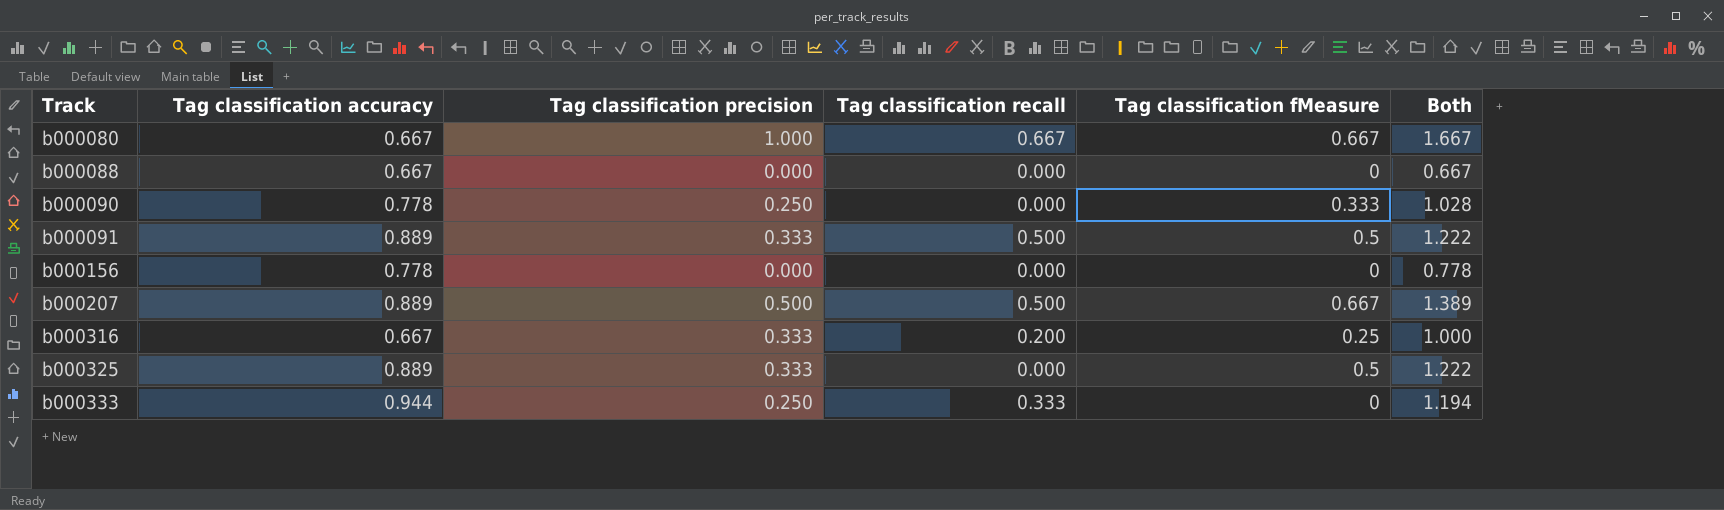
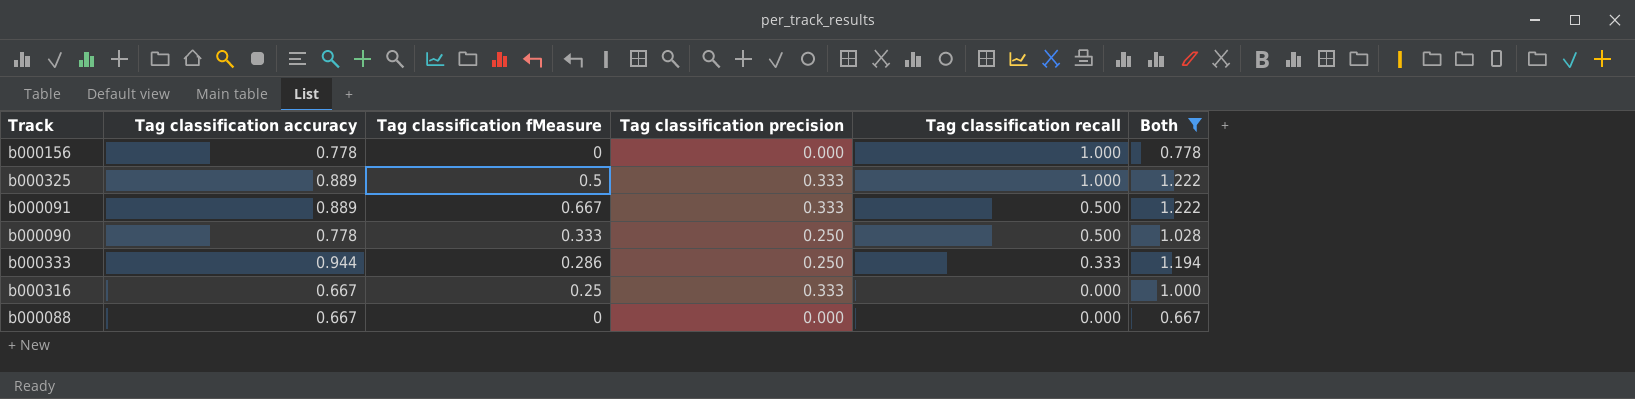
filter: none -> Both <= 1.222
row order: Track ascending -> Tag classification recall descending
column Tag classification fMeasure | position: 5 -> 3
b000156 | Tag classification recall: 0.000 -> 1.000
b000325 | Tag classification recall: 0.000 -> 1.000
b000091 | Tag classification fMeasure: 0.5 -> 0.667
b000090 | Tag classification recall: 0.000 -> 0.500
b000333 | Tag classification fMeasure: 0 -> 0.286
b000316 | Tag classification recall: 0.200 -> 0.000

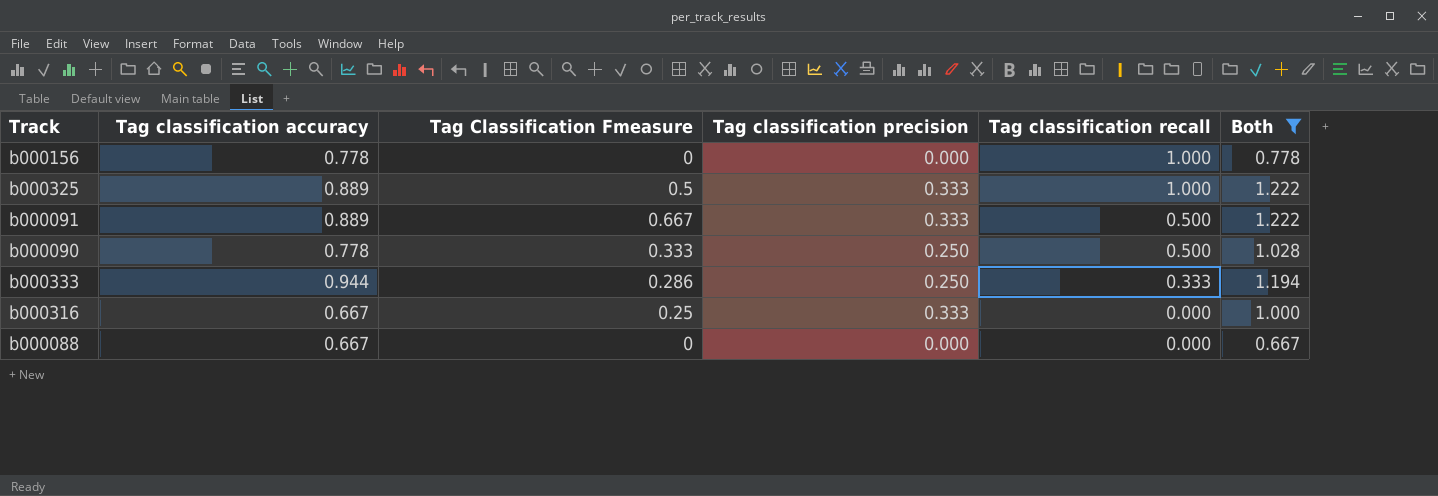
column name: Tag classification fMeasure -> Tag Classification Fmeasure

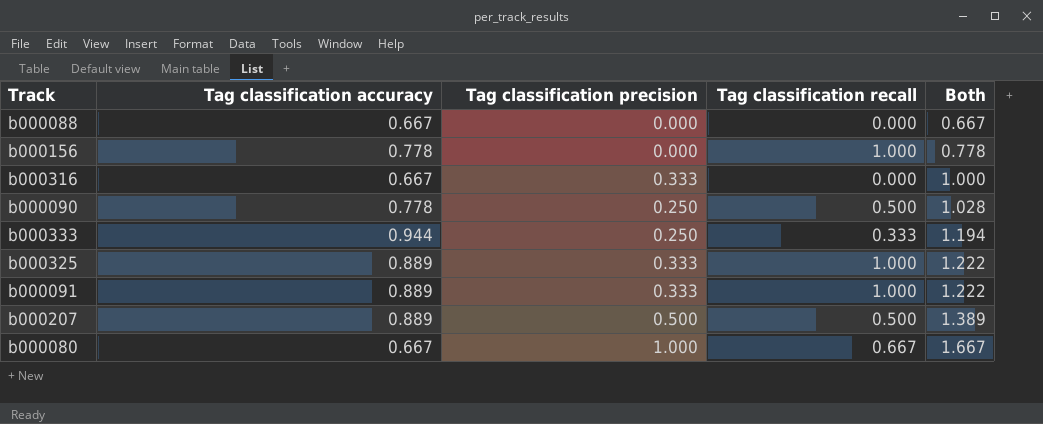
filter: Both <= 1.222 -> none
row order: Tag classification recall descending -> Both ascending
column Tag Classification Fmeasure | position: 3 -> none
b000091 | Tag classification recall: 0.500 -> 1.000

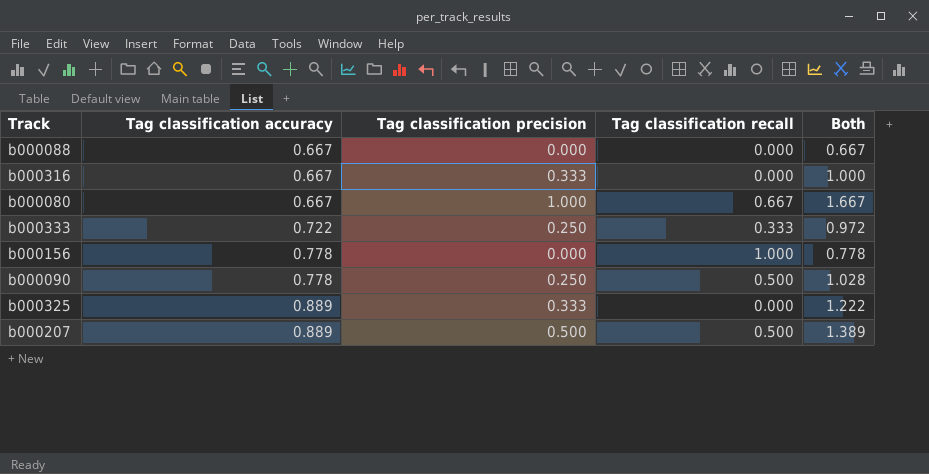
row order: Both ascending -> Tag classification accuracy ascending
row b000091: 0.889 | 0.333 | 1.000 | 1.222 -> none
b000333 | Tag classification accuracy: 0.944 -> 0.722
b000333 | Both: 1.194 -> 0.972
b000325 | Tag classification recall: 1.000 -> 0.000

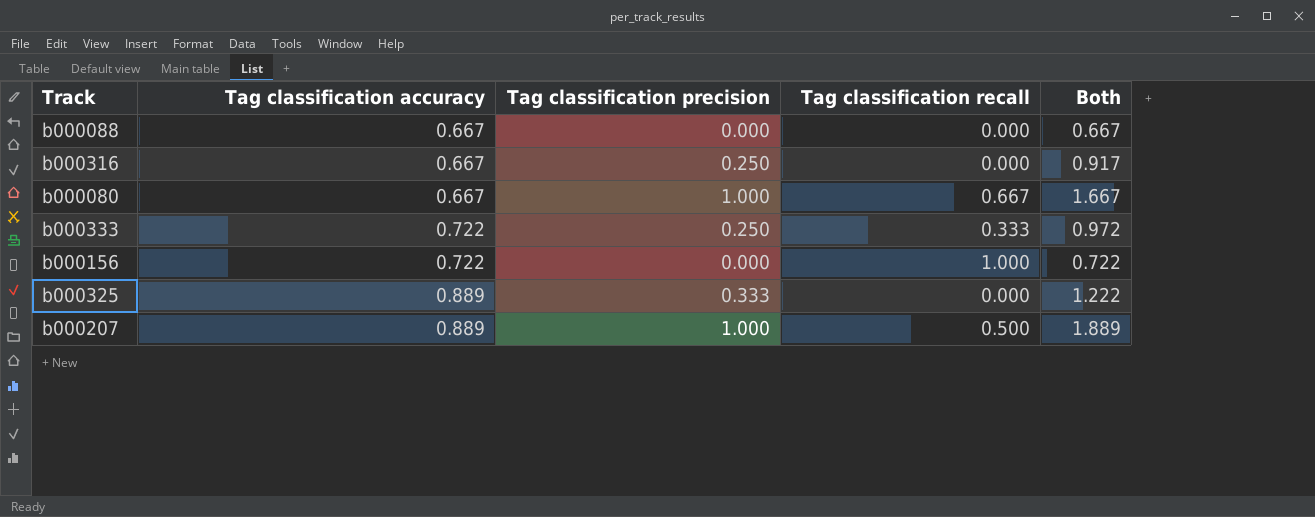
row b000090: 0.778 | 0.250 | 0.500 | 1.028 -> none
b000316 | Tag classification precision: 0.333 -> 0.250
b000316 | Both: 1.000 -> 0.917
b000156 | Tag classification accuracy: 0.778 -> 0.722
b000156 | Both: 0.778 -> 0.722
b000207 | Tag classification precision: 0.500 -> 1.000
b000207 | Both: 1.389 -> 1.889

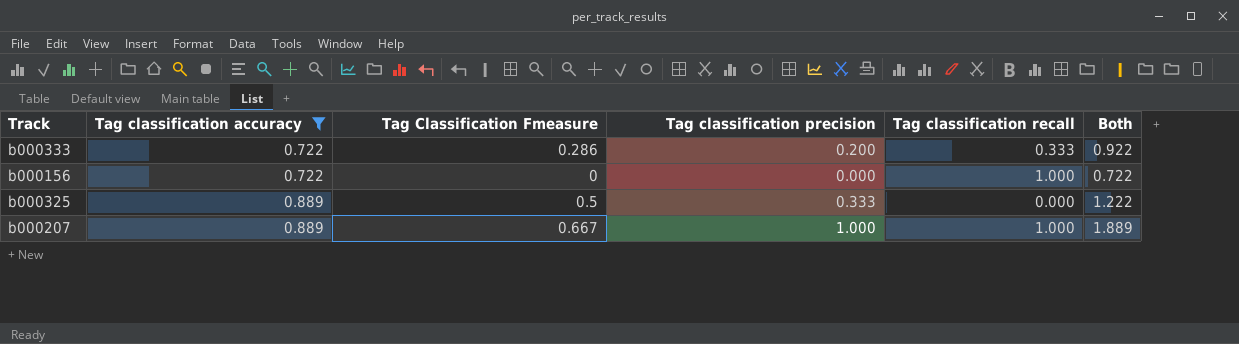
filter: none -> Tag classification accuracy != 0.667
column Tag Classification Fmeasure | position: none -> 3
b000333 | Tag classification precision: 0.250 -> 0.200
b000333 | Both: 0.972 -> 0.922
b000207 | Tag classification recall: 0.500 -> 1.000

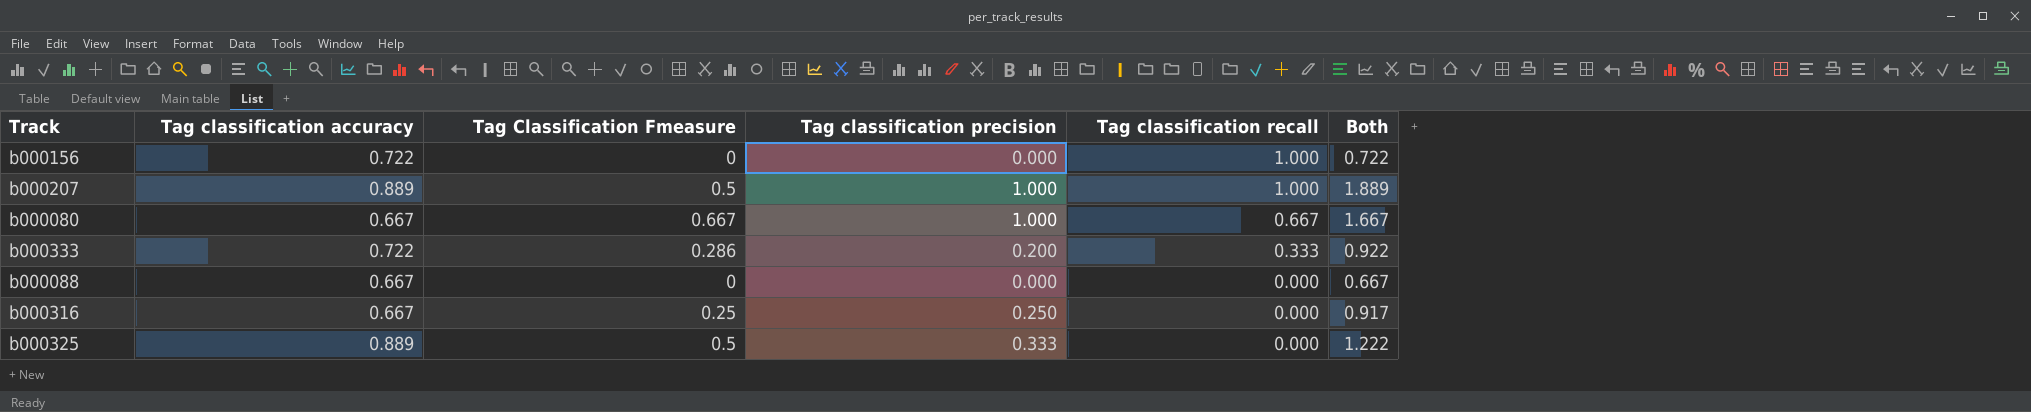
filter: Tag classification accuracy != 0.667 -> none
row order: Tag classification accuracy ascending -> Tag classification recall descending
b000207 | Tag Classification Fmeasure: 0.667 -> 0.5

